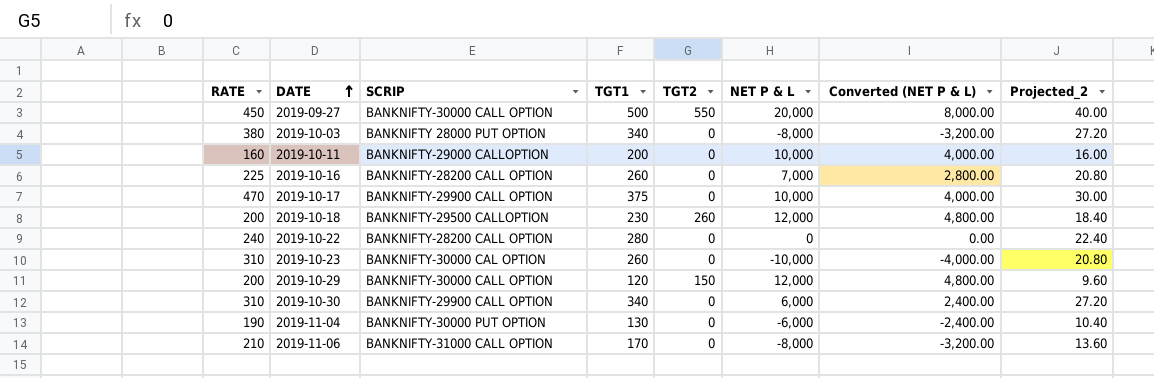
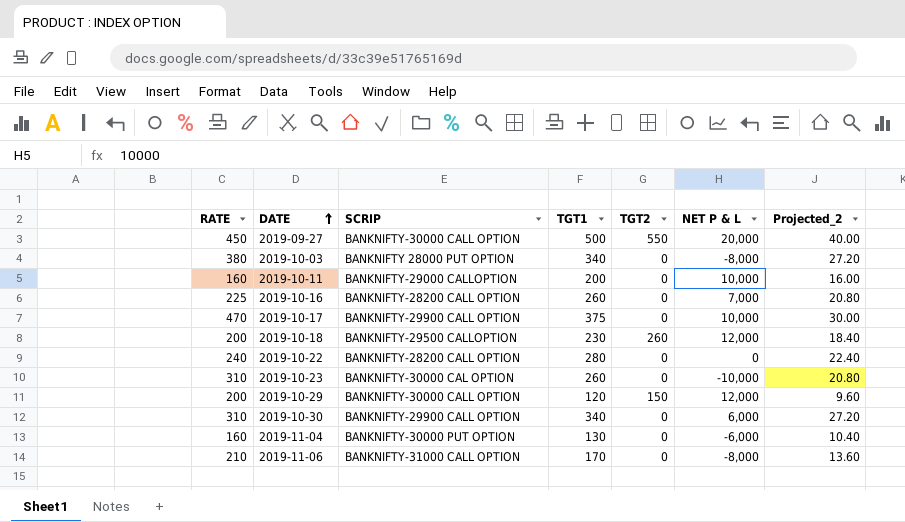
column Converted (NET P & L) | formula: [NET P & L] * 0.4 -> none
2019-11-04 | RATE: 190 -> 160

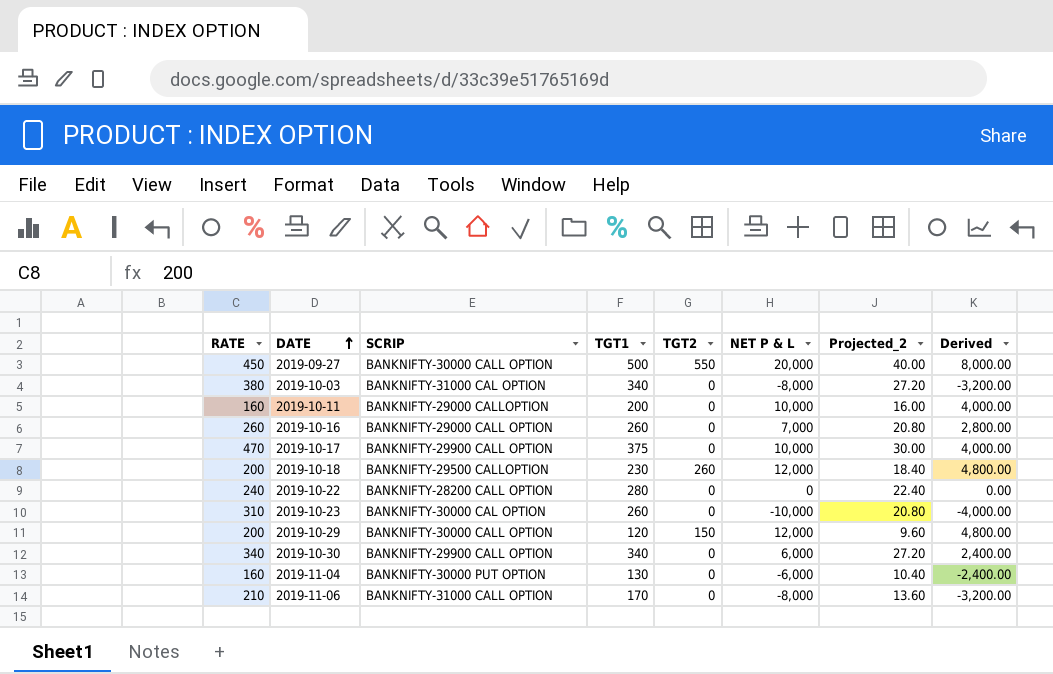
column Derived | formula: none -> [NET P & L] * 0.4
2019-10-03 | SCRIP: BANKNIFTY 28000 PUT OPTION -> BANKNIFTY-31000 CAL OPTION
2019-10-16 | RATE: 225 -> 260
2019-10-16 | SCRIP: BANKNIFTY-28200 CALL OPTION -> BANKNIFTY-29000 CALL OPTION
2019-10-30 | RATE: 310 -> 340

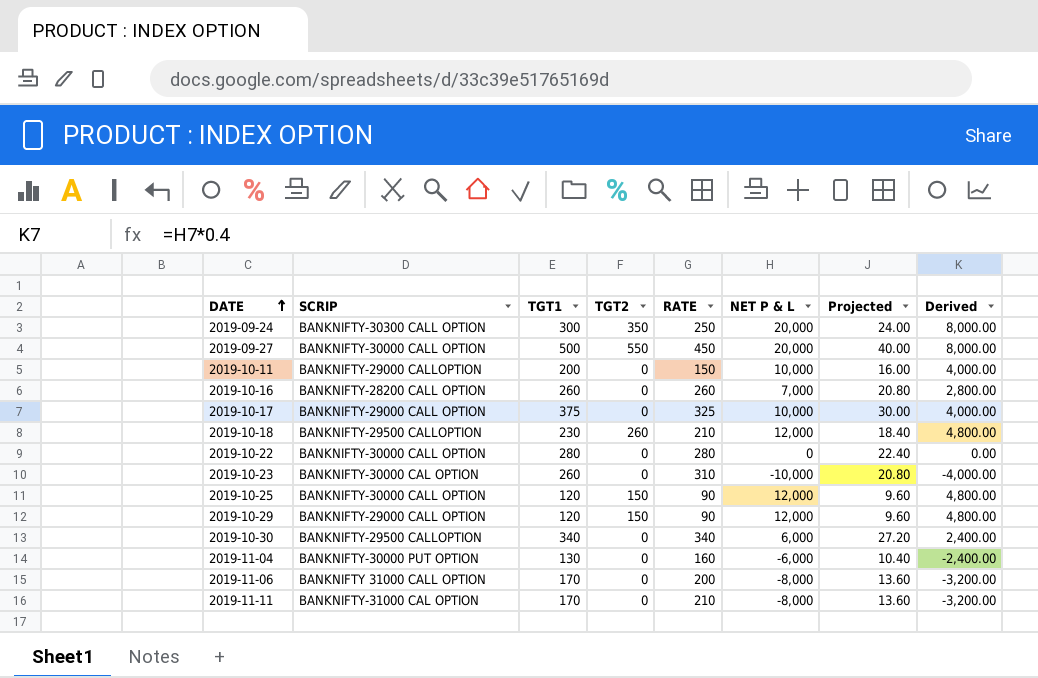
column RATE | position: 1 -> 5
column name: Projected_2 -> Projected
row 2019-10-03: 380 | BANKNIFTY-31000 CAL OPTION | 340 | 0 | -8,000 | 27.20 | -3,200.00 -> none
row 2019-09-24: none -> BANKNIFTY-30300 CALL OPTION | 300 | 350 | 250 | 20,000 | 24.00 | 8,000.00
2019-10-11 | RATE: 160 -> 150
2019-10-16 | SCRIP: BANKNIFTY-29000 CALL OPTION -> BANKNIFTY-28200 CALL OPTION
2019-10-17 | SCRIP: BANKNIFTY-29900 CALL OPTION -> BANKNIFTY-29000 CALL OPTION
2019-10-17 | RATE: 470 -> 325
2019-10-18 | RATE: 200 -> 210
2019-10-22 | SCRIP: BANKNIFTY-28200 CALL OPTION -> BANKNIFTY-30000 CALL OPTION
2019-10-22 | RATE: 240 -> 280
row 2019-10-25: none -> BANKNIFTY-30000 CALL OPTION | 120 | 150 | 90 | 12,000 | 9.60 | 4,800.00
2019-10-29 | SCRIP: BANKNIFTY-30000 CALL OPTION -> BANKNIFTY-29000 CALL OPTION
2019-10-29 | RATE: 200 -> 90
2019-10-30 | SCRIP: BANKNIFTY-29900 CALL OPTION -> BANKNIFTY-29500 CALLOPTION
2019-11-06 | SCRIP: BANKNIFTY-31000 CALL OPTION -> BANKNIFTY 31000 CALL OPTION
2019-11-06 | RATE: 210 -> 200
row 2019-11-11: none -> BANKNIFTY-31000 CAL OPTION | 170 | 0 | 210 | -8,000 | 13.60 | -3,200.00

